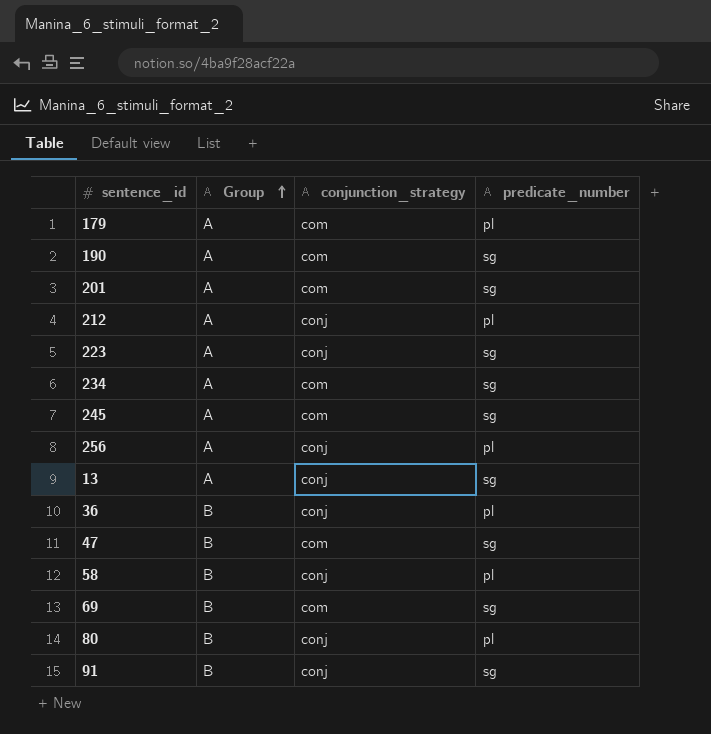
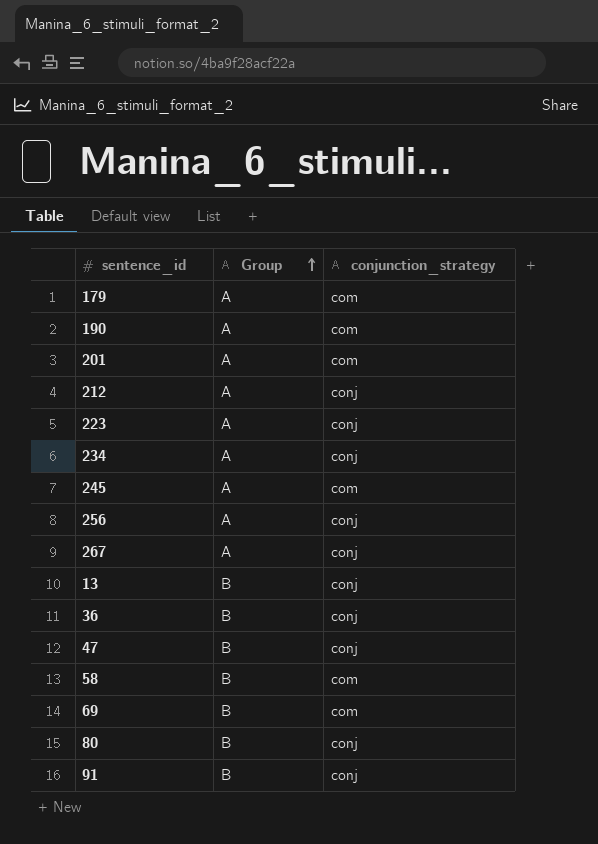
column predicate_number | position: 4 -> none
234 | conjunction_strategy: com -> conj
row 267: none -> A | conj
13 | Group: A -> B
47 | conjunction_strategy: com -> conj
58 | conjunction_strategy: conj -> com

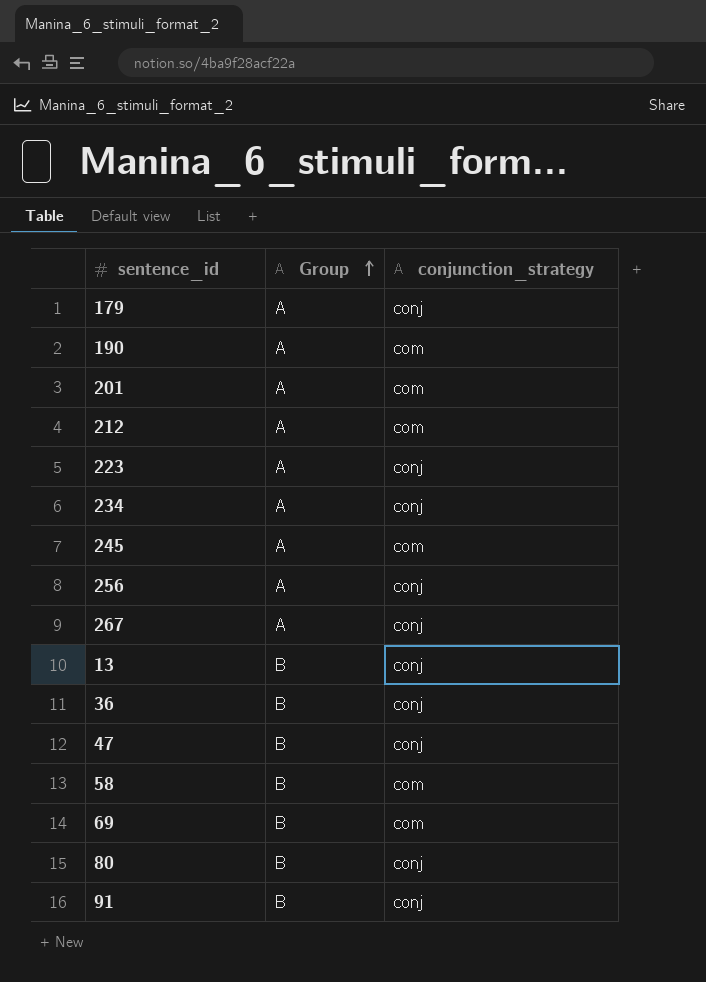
179 | conjunction_strategy: com -> conj
212 | conjunction_strategy: conj -> com

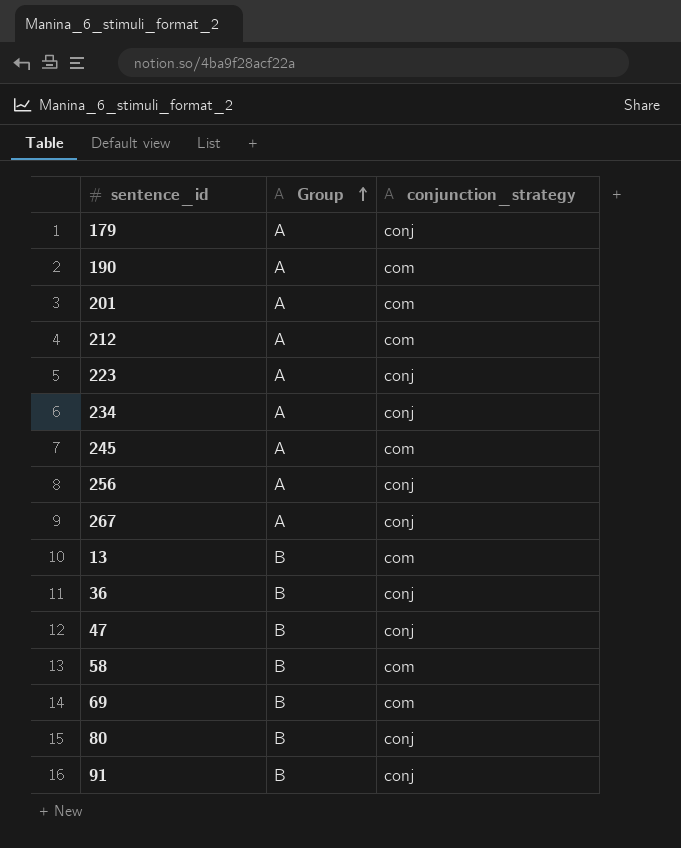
13 | conjunction_strategy: conj -> com

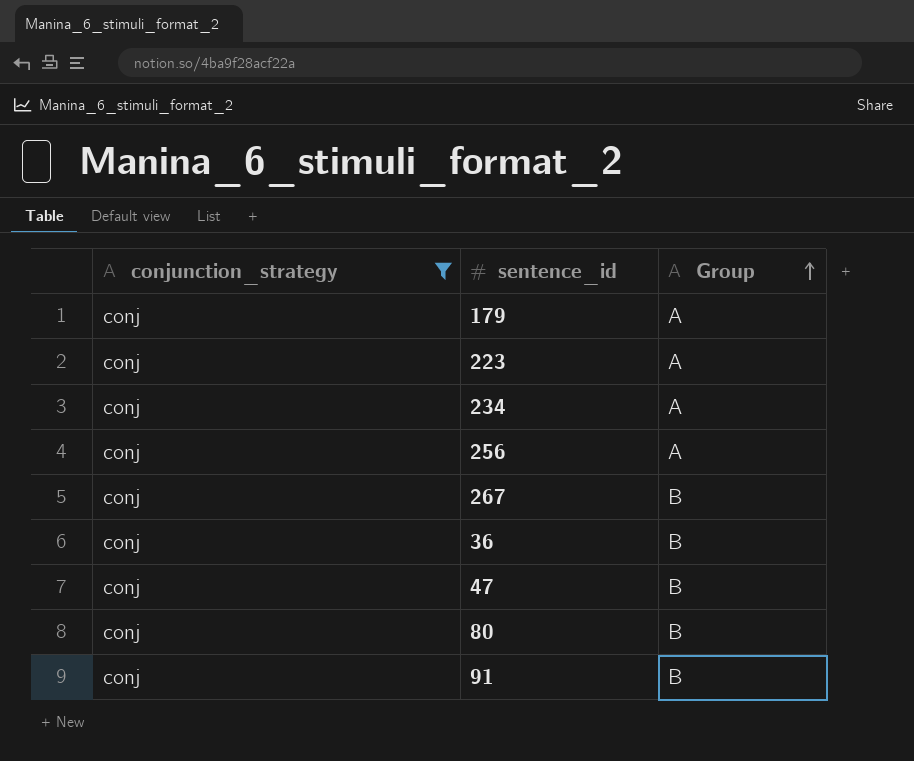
filter: none -> conjunction_strategy = conj
column conjunction_strategy | position: 3 -> 1
267 | Group: A -> B

